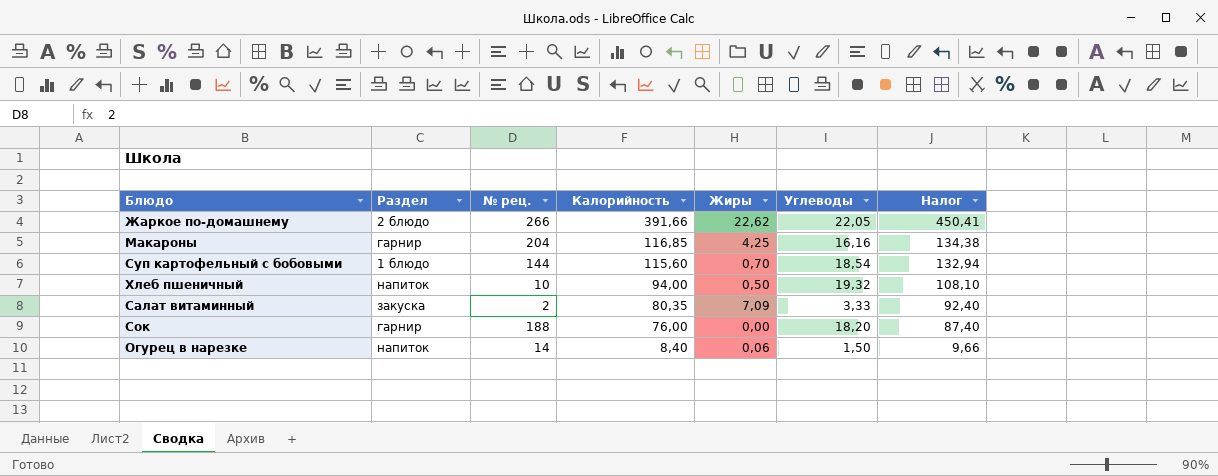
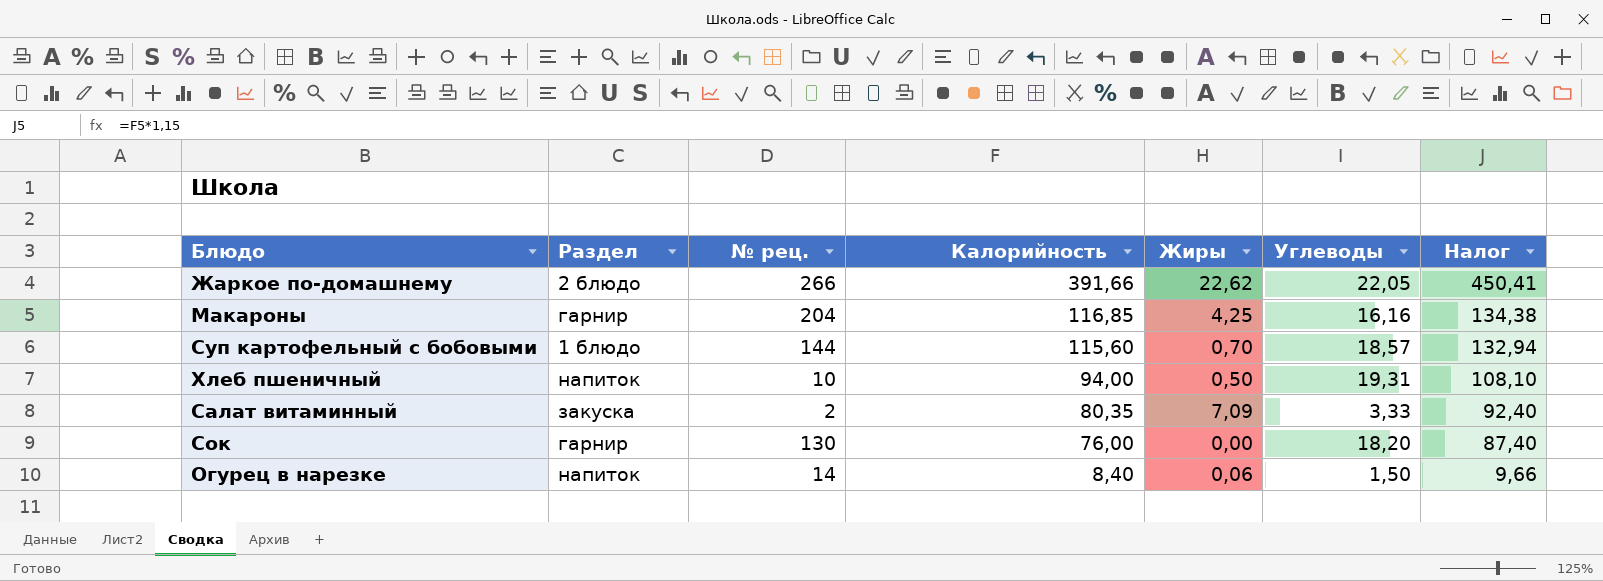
Суп картофельный с бобовыми | Углеводы: 18,54 -> 18,57
Хлеб пшеничный | Углеводы: 19,32 -> 19,31
Сок | № рец.: 188 -> 130

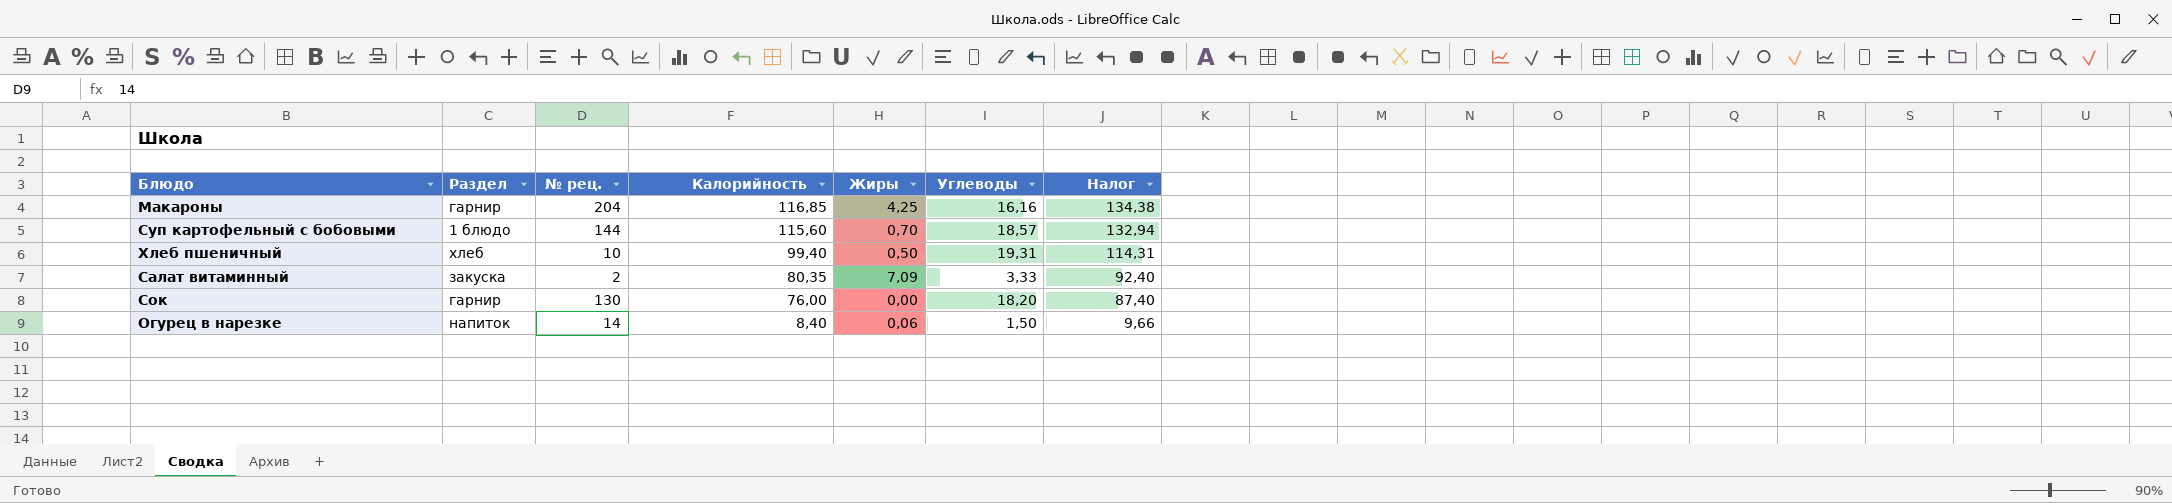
row Жаркое по-домашнему: 2 блюдо | 266 | 391,66 | 22,62 | 22,05 | 450,41 -> none
Хлеб пшеничный | Раздел: напиток -> хлеб
Хлеб пшеничный | Калорийность: 94,00 -> 99,40
Хлеб пшеничный | Налог: 108,10 -> 114,31

